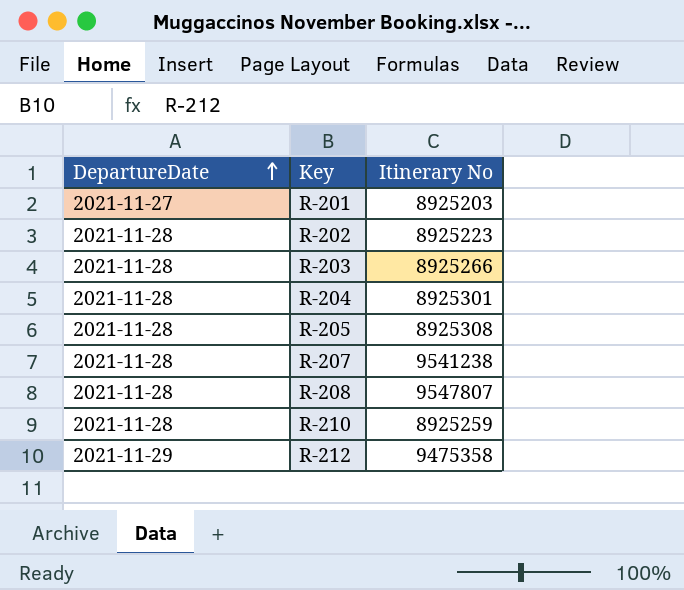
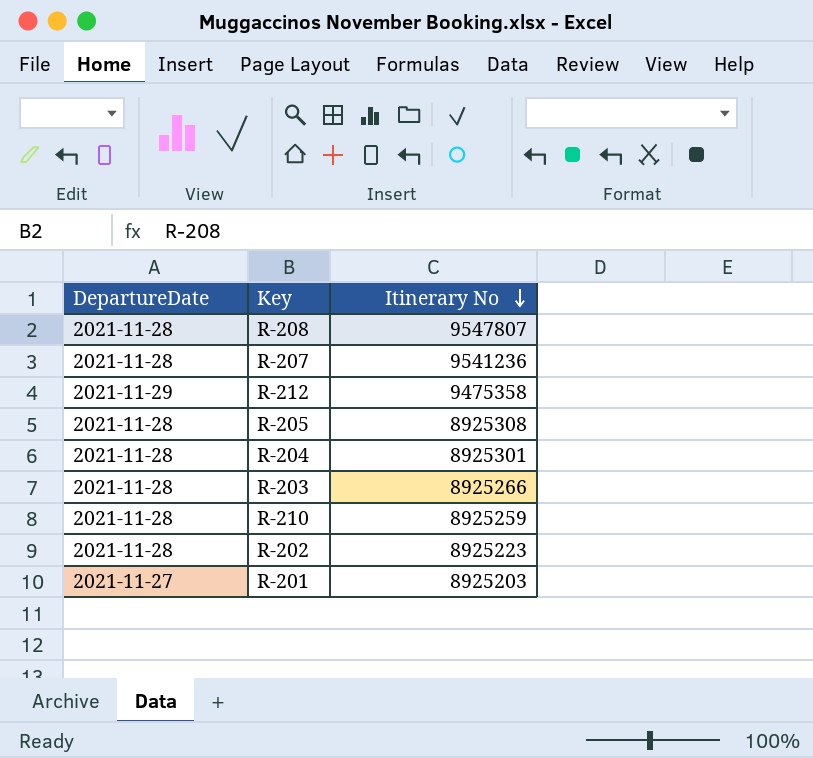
row order: DepartureDate ascending -> Itinerary No descending
R-207 | Itinerary No: 9541238 -> 9541236

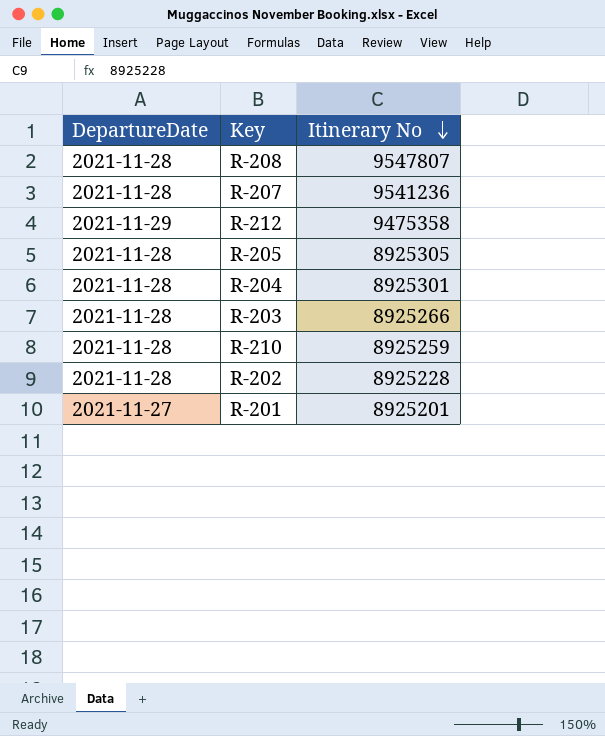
R-205 | Itinerary No: 8925308 -> 8925305
R-202 | Itinerary No: 8925223 -> 8925228
R-201 | Itinerary No: 8925203 -> 8925201

